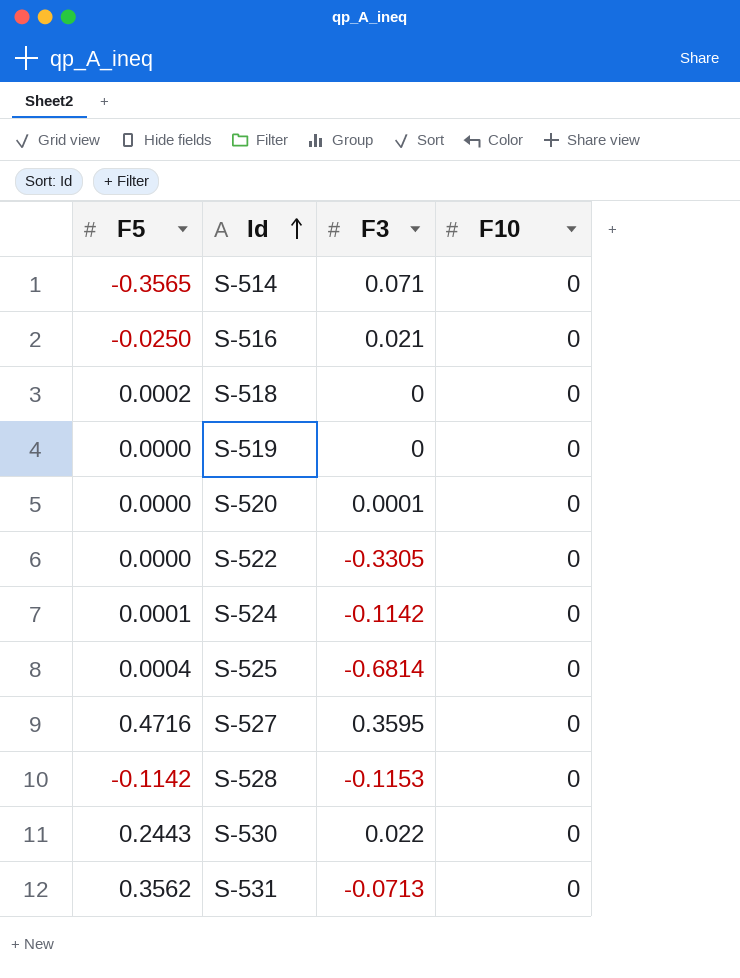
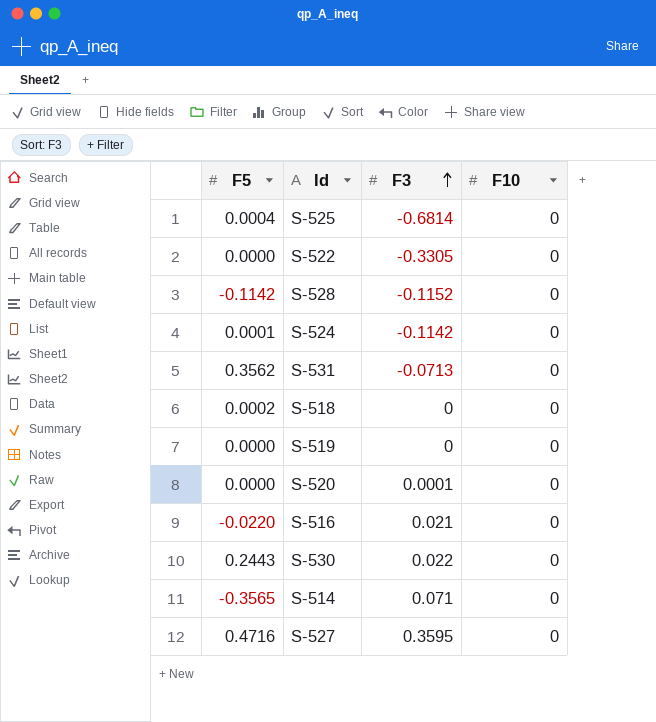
row order: Id ascending -> F3 ascending
S-528 | F3: -0.1153 -> -0.1152
S-516 | F5: -0.0250 -> -0.0220

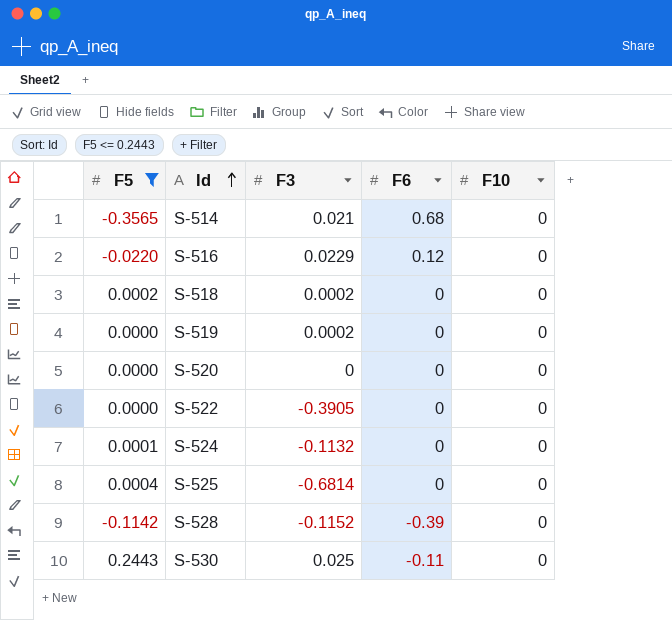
filter: none -> F5 <= 0.2443
row order: F3 ascending -> Id ascending
column F6 | position: none -> 4
S-514 | F3: 0.071 -> 0.021
S-516 | F3: 0.021 -> 0.0229
S-518 | F3: 0 -> 0.0002
S-519 | F3: 0 -> 0.0002
S-520 | F3: 0.0001 -> 0
S-522 | F3: -0.3305 -> -0.3905
S-524 | F3: -0.1142 -> -0.1132
S-530 | F3: 0.022 -> 0.025

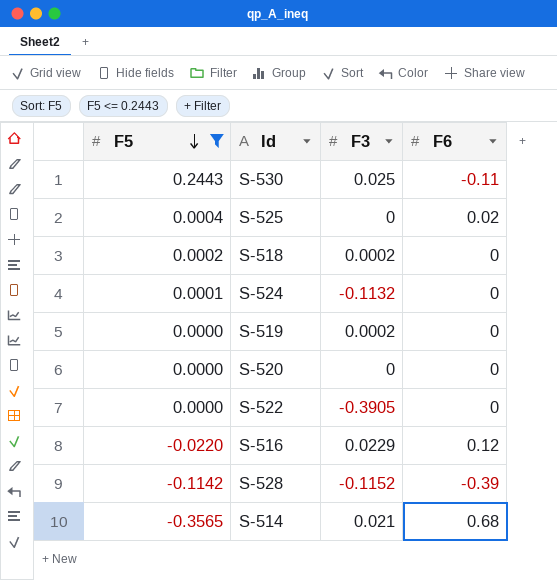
row order: Id ascending -> F5 descending
column F10 | position: 5 -> none
S-525 | F3: -0.6814 -> 0
S-525 | F6: 0 -> 0.02

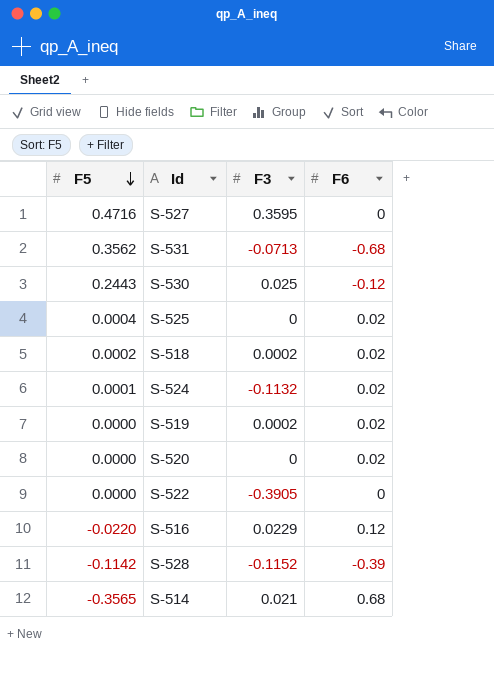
filter: F5 <= 0.2443 -> none
S-530 | F6: -0.11 -> -0.12
S-518 | F6: 0 -> 0.02
S-524 | F6: 0 -> 0.02
S-519 | F6: 0 -> 0.02
S-520 | F6: 0 -> 0.02

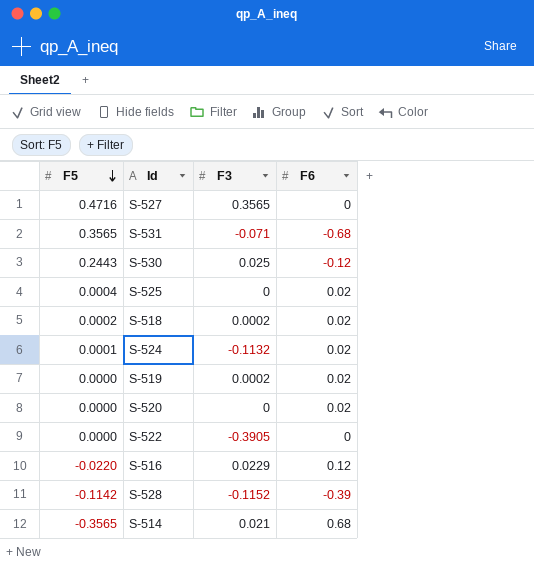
S-527 | F3: 0.3595 -> 0.3565
S-531 | F5: 0.3562 -> 0.3565
S-531 | F3: -0.0713 -> -0.071

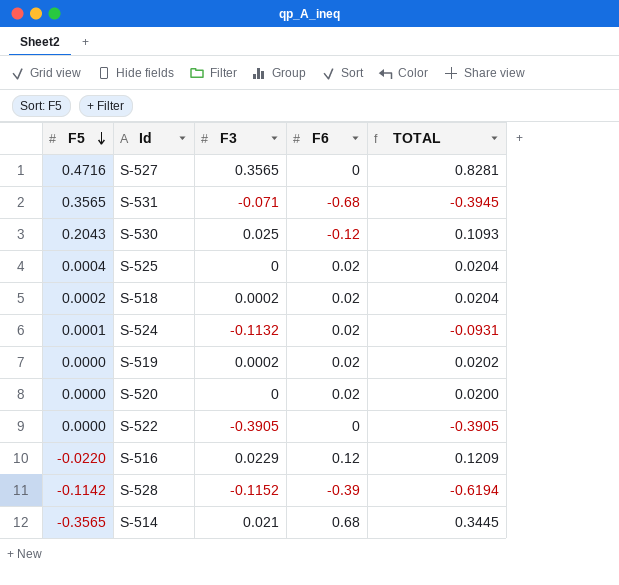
column TOTAL | formula: none -> [F5] + [F3] + [F6]
S-530 | F5: 0.2443 -> 0.2043

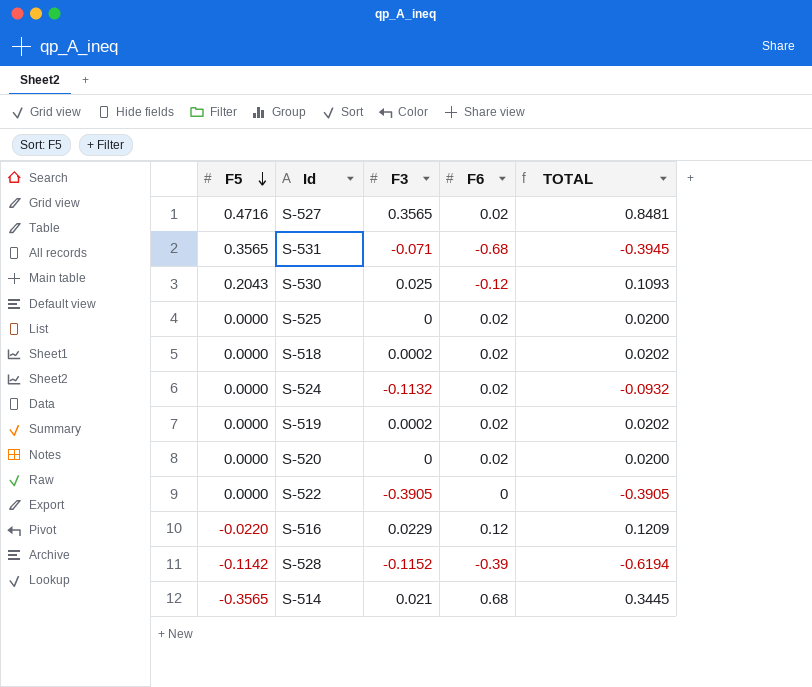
S-527 | F6: 0 -> 0.02
S-527 | TOTAL: 0.8281 -> 0.8481
S-525 | F5: 0.0004 -> 0.0000
S-525 | TOTAL: 0.0204 -> 0.0200
S-518 | F5: 0.0002 -> 0.0000
S-518 | TOTAL: 0.0204 -> 0.0202
S-524 | F5: 0.0001 -> 0.0000
S-524 | TOTAL: -0.0931 -> -0.0932

